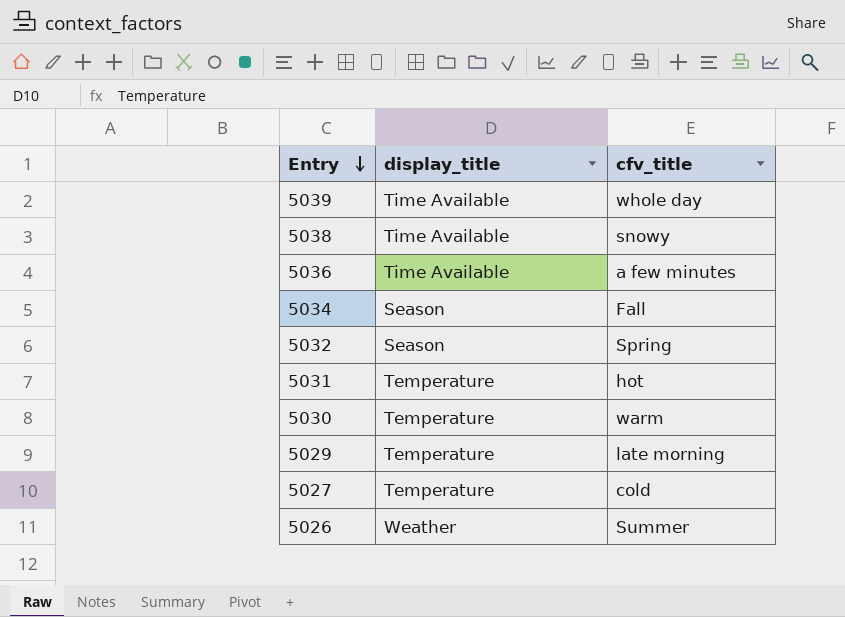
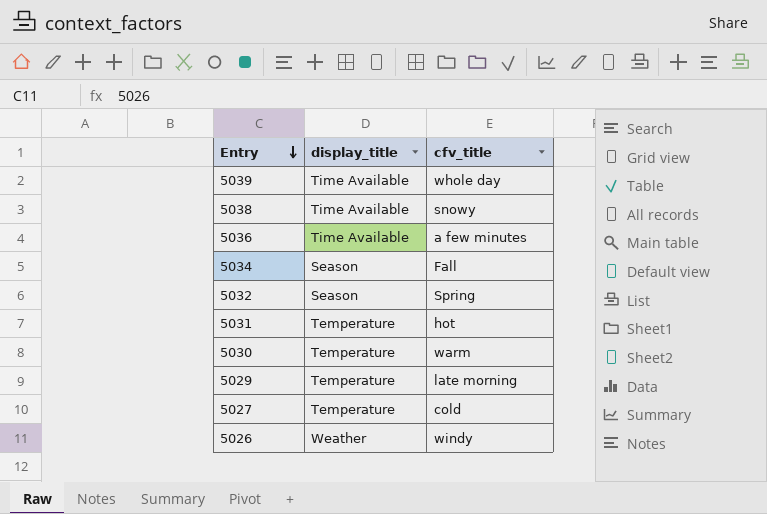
5026 | cfv_title: Summer -> windy

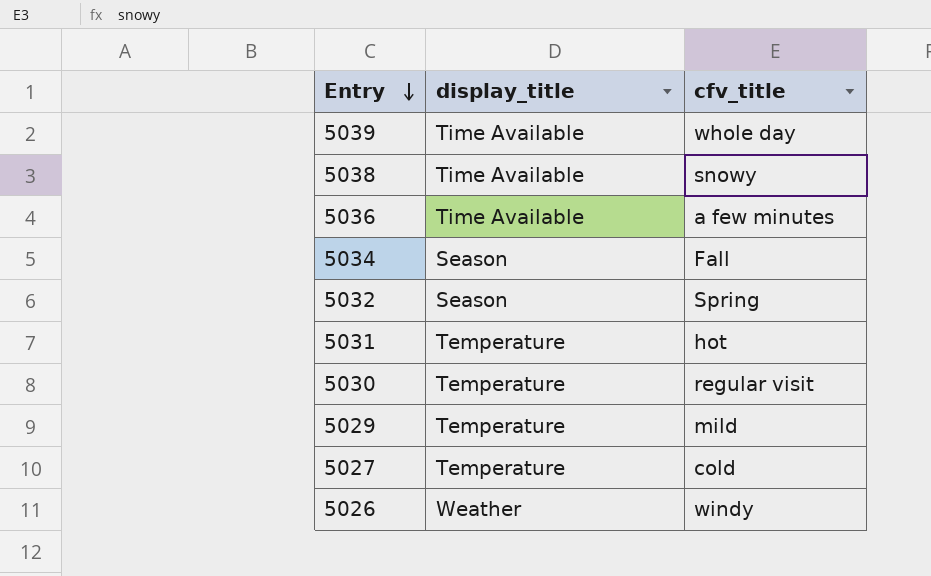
5030 | cfv_title: warm -> regular visit
5029 | cfv_title: late morning -> mild

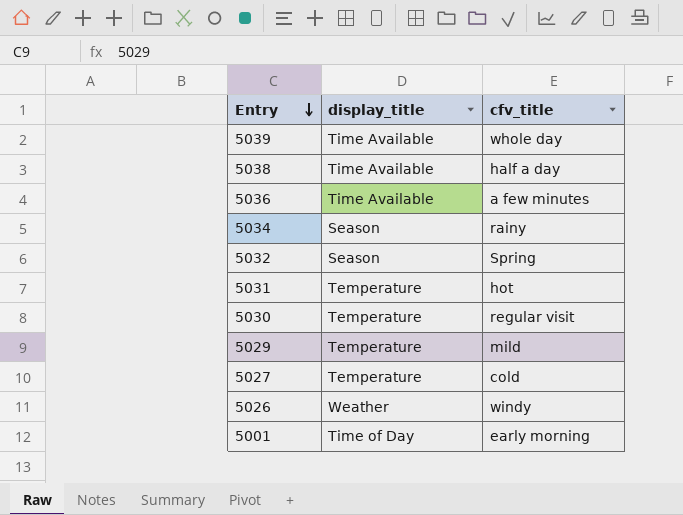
5038 | cfv_title: snowy -> half a day
5034 | cfv_title: Fall -> rainy
row 5001: none -> Time of Day | early morning

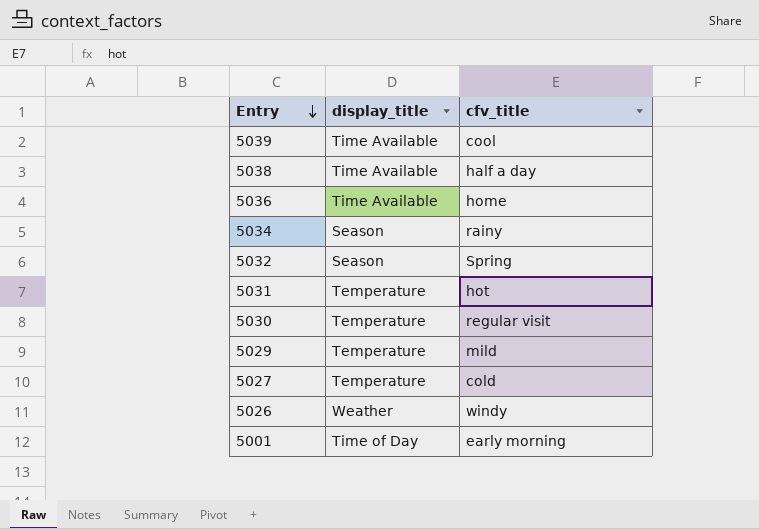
5039 | cfv_title: whole day -> cool
5036 | cfv_title: a few minutes -> home

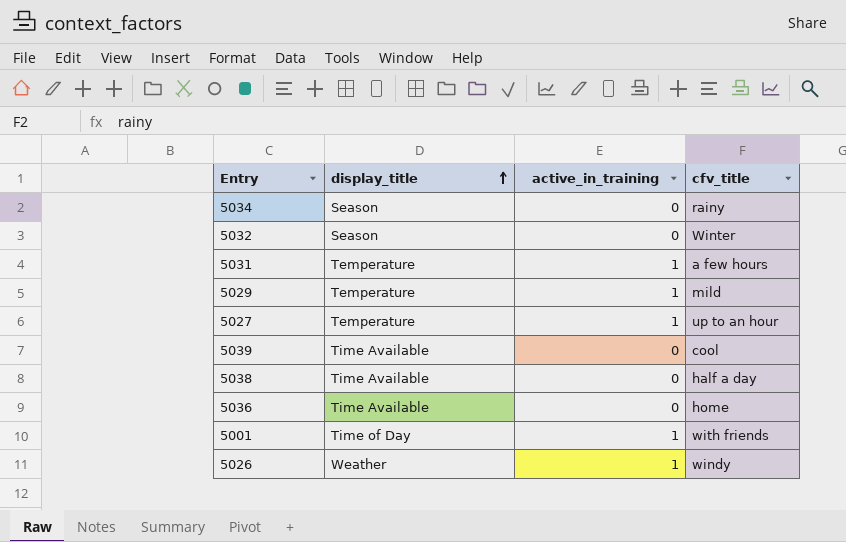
row order: Entry descending -> display_title ascending
column active_in_training | position: none -> 3
row 5030: Temperature | regular visit -> none
5032 | cfv_title: Spring -> Winter
5031 | cfv_title: hot -> a few hours
5027 | cfv_title: cold -> up to an hour
5001 | cfv_title: early morning -> with friends

